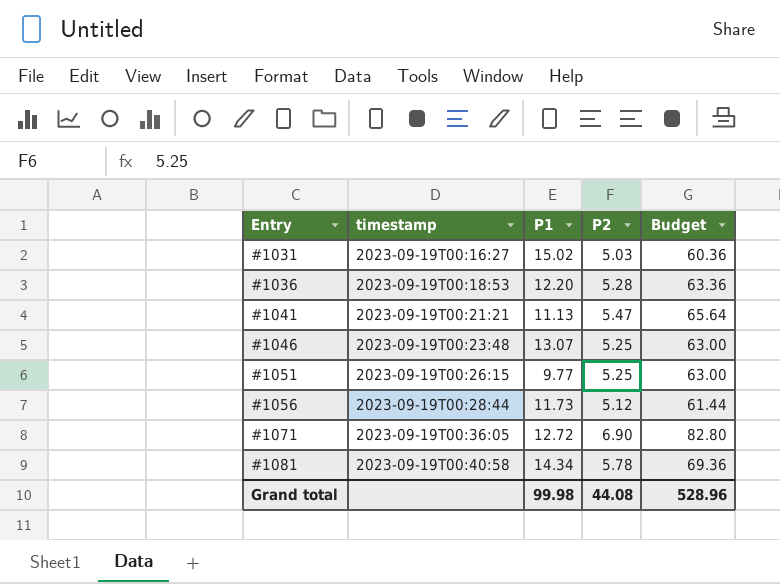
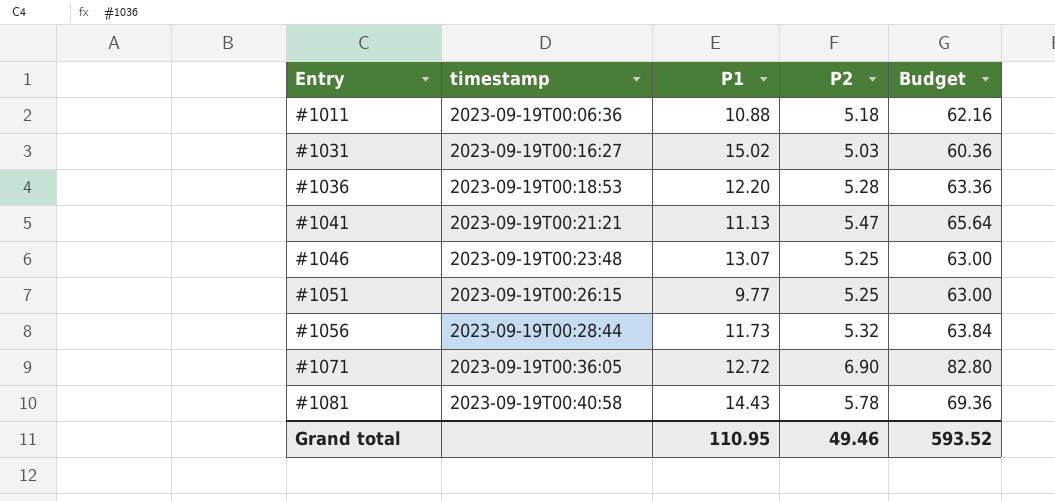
row #1011: none -> 2023-09-19T00:06:36 | 10.88 | 5.18 | 62.16
#1056 | P2: 5.12 -> 5.32
#1056 | Budget: 61.44 -> 63.84
#1081 | P1: 14.34 -> 14.43
Grand total | P1: 99.98 -> 110.95
Grand total | P2: 44.08 -> 49.46
Grand total | Budget: 528.96 -> 593.52

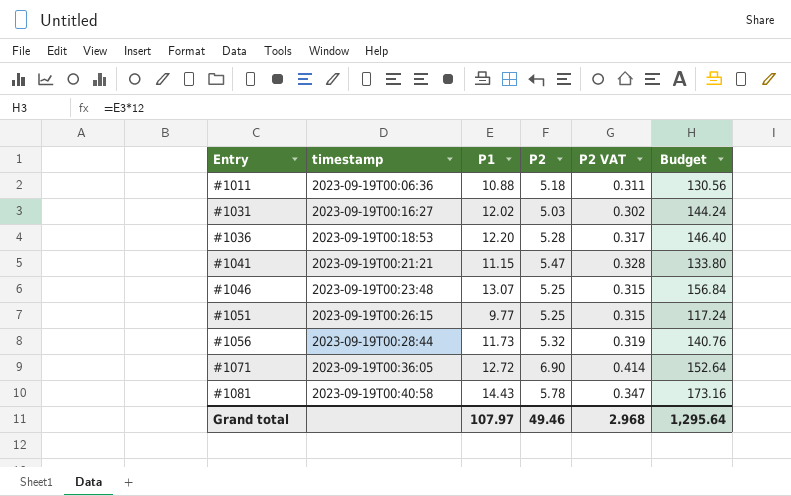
column P2 VAT | formula: none -> [P2] * 0.06
column Budget | formula: [P2] * 12 -> [P1] * 12
#1031 | P1: 15.02 -> 12.02
#1041 | P1: 11.13 -> 11.15
Grand total | P1: 110.95 -> 107.97
Grand total | Budget: 593.52 -> 1,295.64

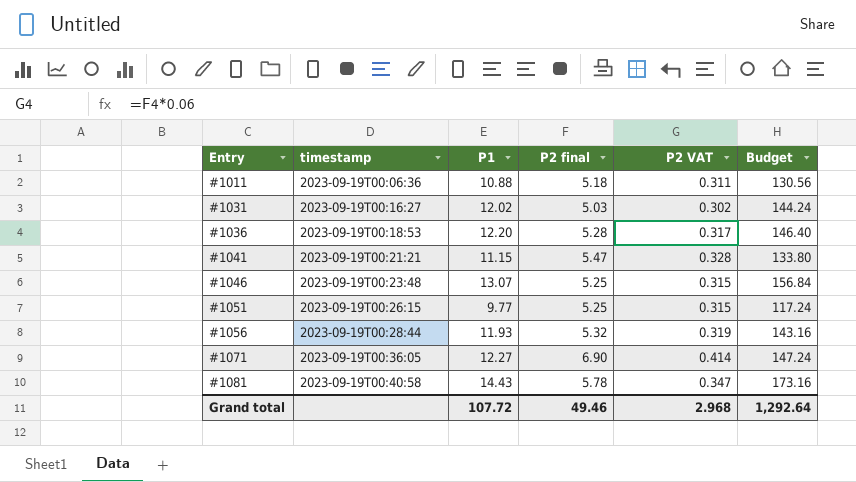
column name: P2 -> P2 final
#1056 | P1: 11.73 -> 11.93
#1056 | Budget: 140.76 -> 143.16
#1071 | P1: 12.72 -> 12.27
#1071 | Budget: 152.64 -> 147.24
Grand total | P1: 107.97 -> 107.72
Grand total | Budget: 1,295.64 -> 1,292.64

